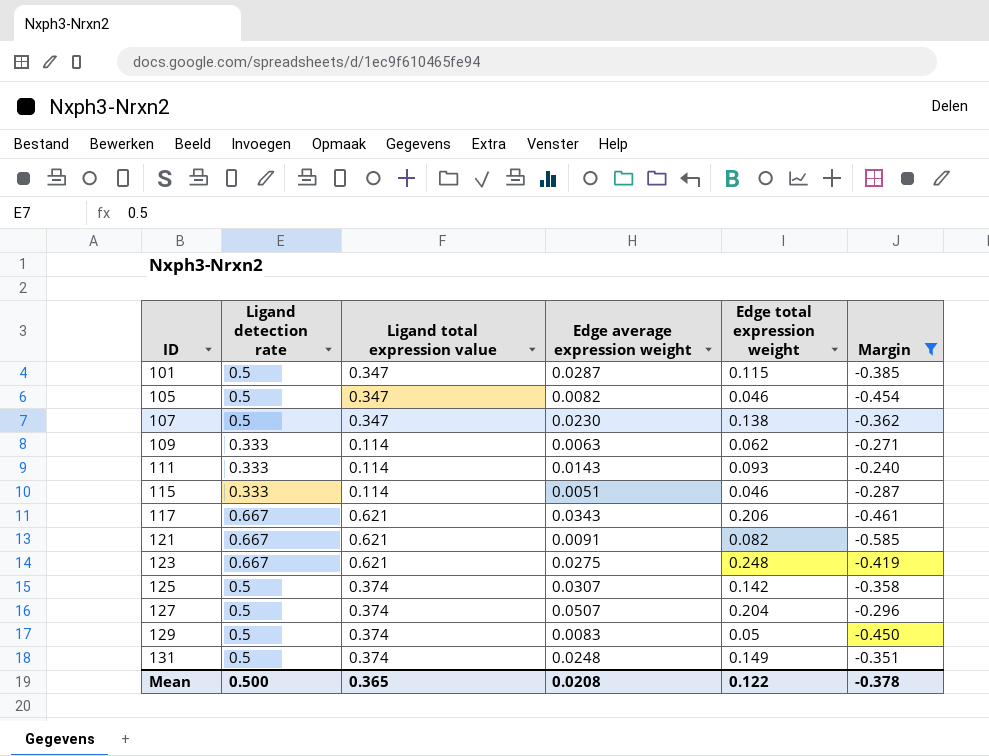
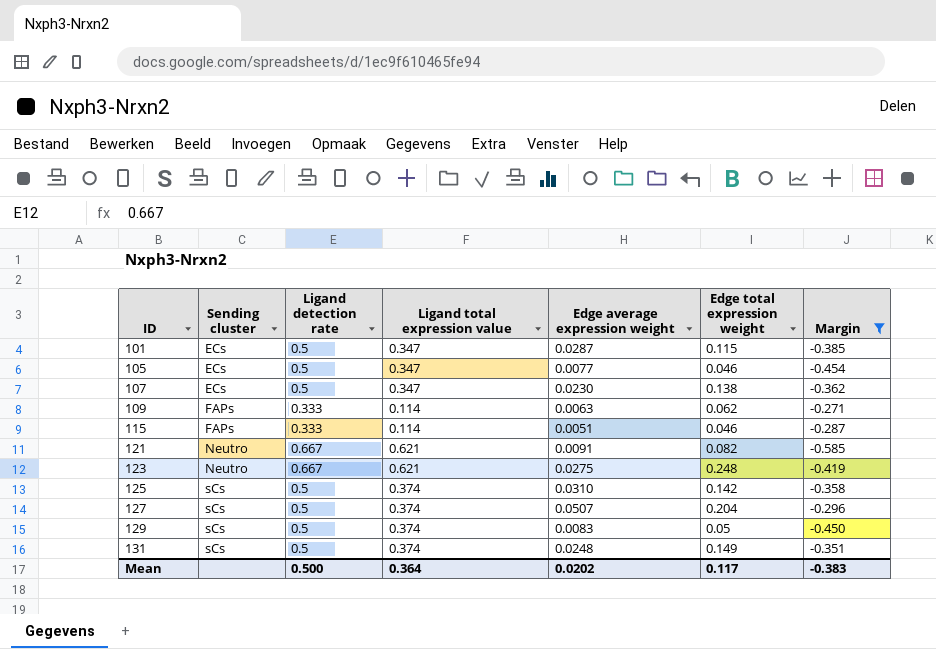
column Sending cluster | position: none -> 2
row 111: 0.333 | 0.114 | 0.0143 | 0.093 | -0.240 -> none
row 117: 0.667 | 0.621 | 0.0343 | 0.206 | -0.461 -> none
105 | Edge average expression weight: 0.0082 -> 0.0077
125 | Edge average expression weight: 0.0307 -> 0.0310
Mean | Ligand total expression value: 0.365 -> 0.364
Mean | Edge average expression weight: 0.0208 -> 0.0202
Mean | Edge total expression weight: 0.122 -> 0.117
Mean | Margin: -0.378 -> -0.383

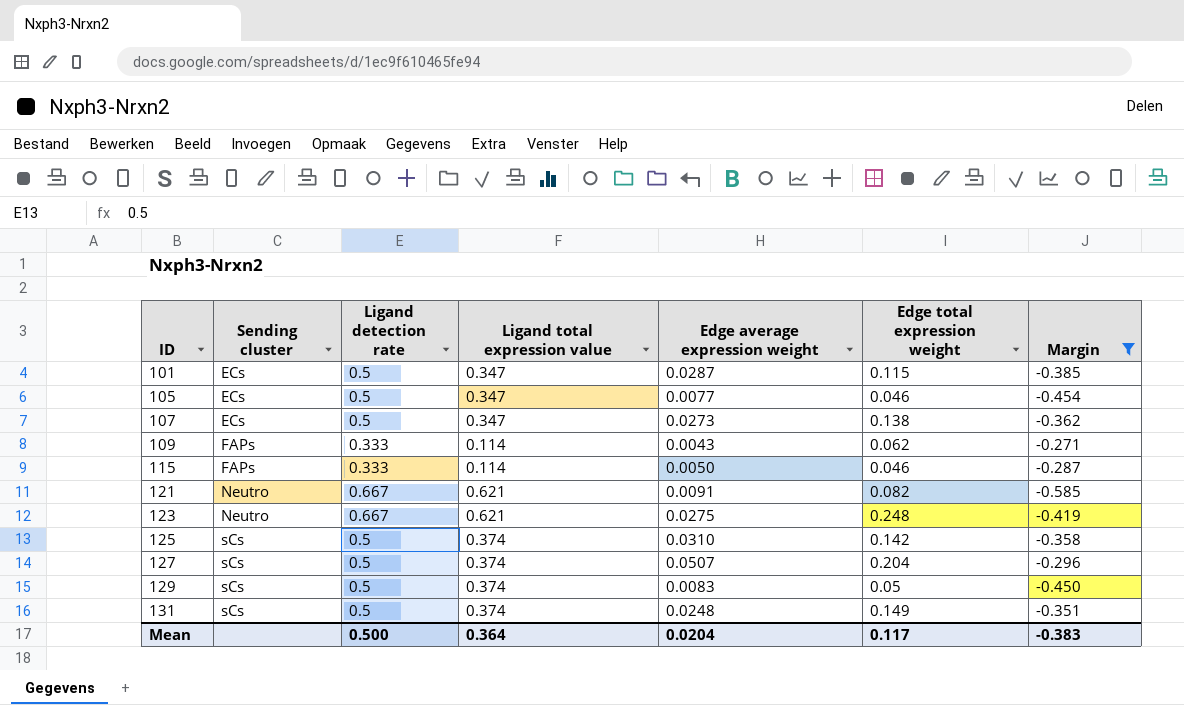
107 | Edge average expression weight: 0.0230 -> 0.0273
109 | Edge average expression weight: 0.0063 -> 0.0043
115 | Edge average expression weight: 0.0051 -> 0.0050
Mean | Edge average expression weight: 0.0202 -> 0.0204

